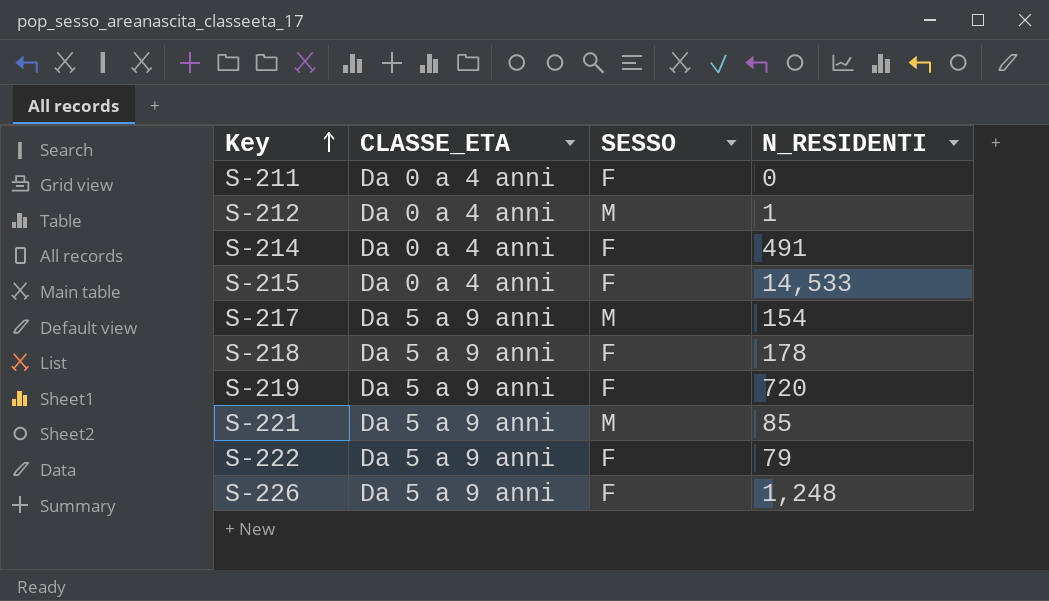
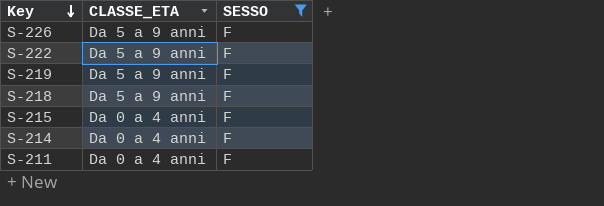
filter: none -> SESSO = F
row order: Key ascending -> Key descending
column N_RESIDENTI | position: 4 -> none

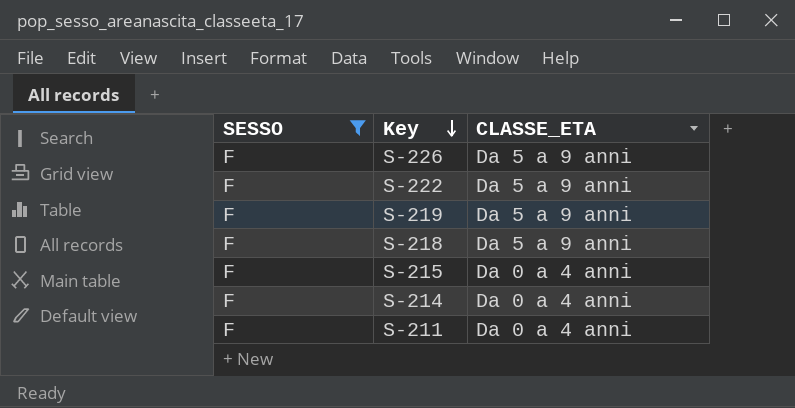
column SESSO | position: 3 -> 1

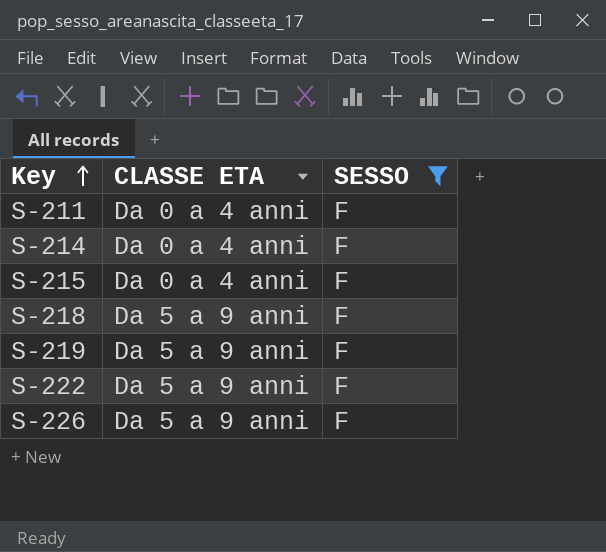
row order: Key descending -> Key ascending
column name: CLASSE_ETA -> CLASSE ETA
column SESSO | position: 1 -> 3

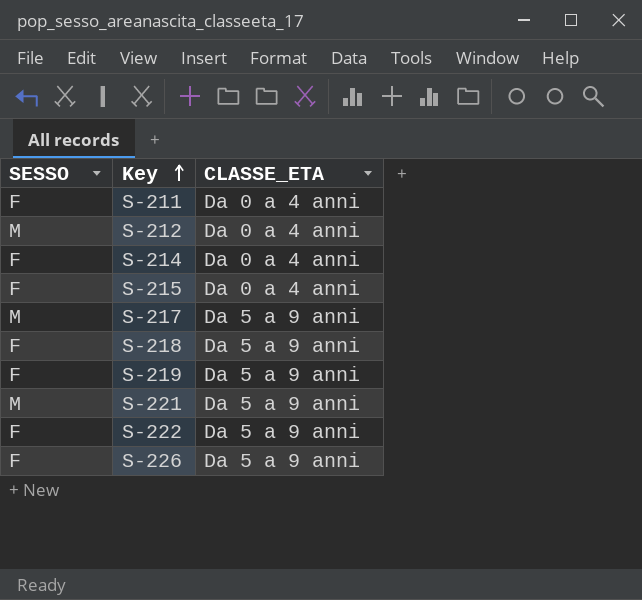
filter: SESSO = F -> none
column SESSO | position: 3 -> 1
column name: CLASSE ETA -> CLASSE_ETA

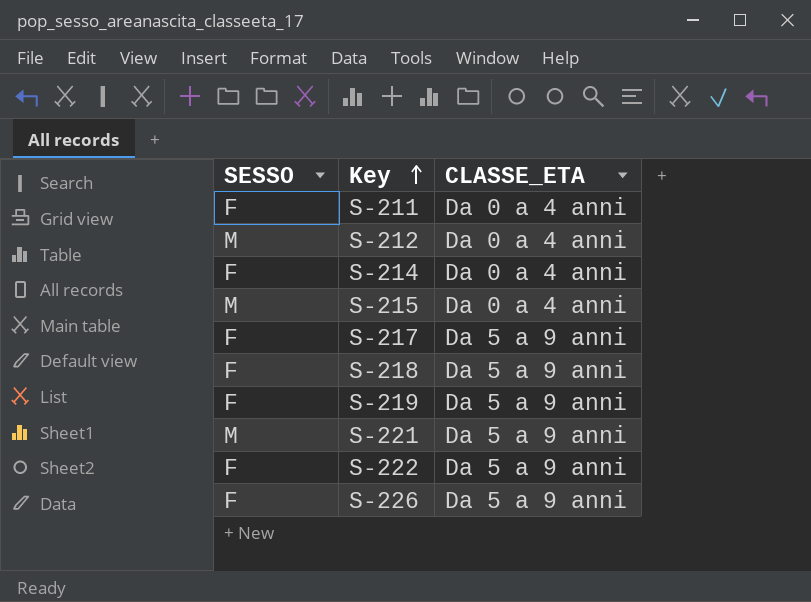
S-215 | SESSO: F -> M
S-217 | SESSO: M -> F

